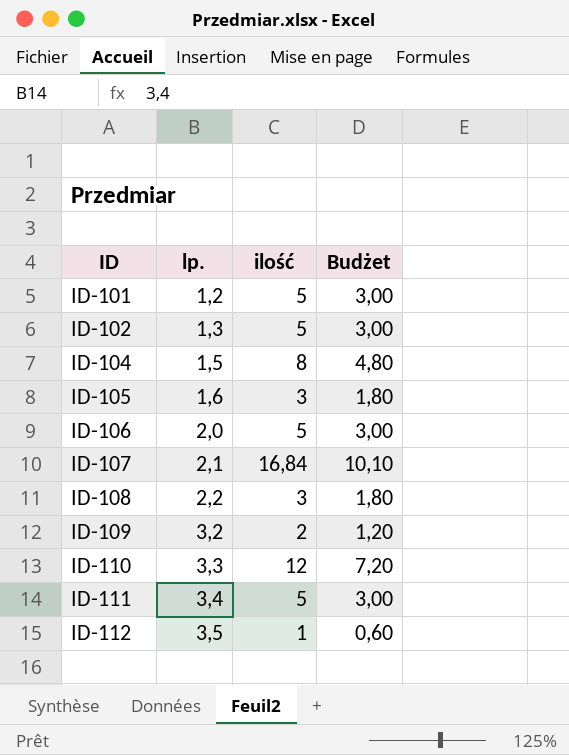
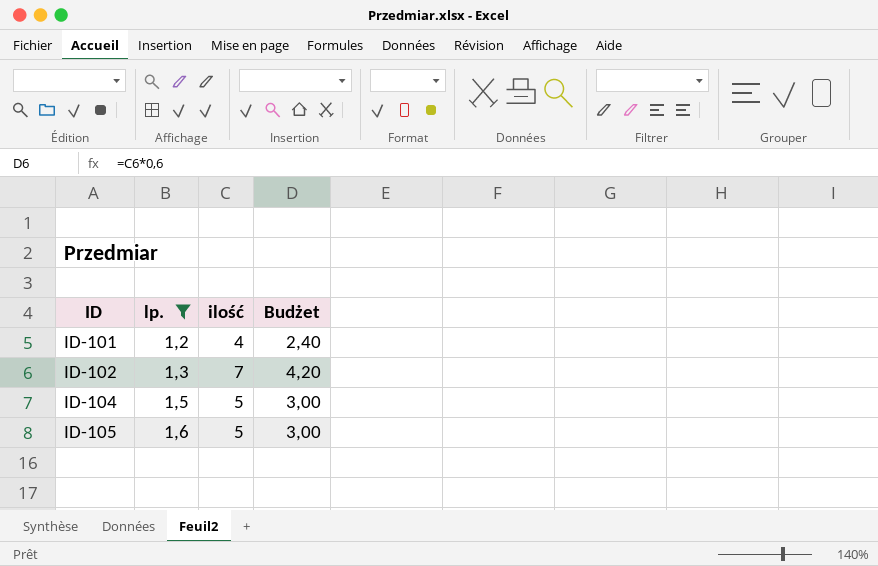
filter: none -> lp. <= 1,6
ID-101 | ilość: 5 -> 4
ID-101 | Budżet: 3,00 -> 2,40
ID-102 | ilość: 5 -> 7
ID-102 | Budżet: 3,00 -> 4,20
ID-104 | ilość: 8 -> 5
ID-104 | Budżet: 4,80 -> 3,00
ID-105 | ilość: 3 -> 5
ID-105 | Budżet: 1,80 -> 3,00

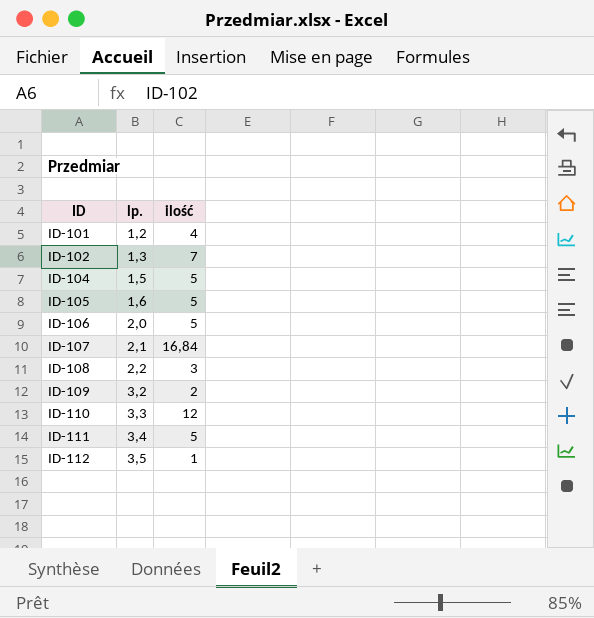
filter: lp. <= 1,6 -> none
column Budżet | formula: [ilość] * 0,6 -> none

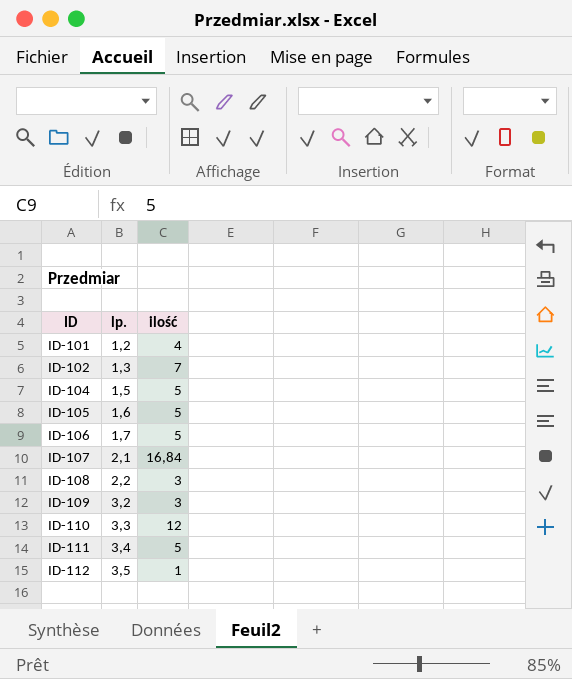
ID-106 | lp.: 2,0 -> 1,7
ID-109 | ilość: 2 -> 3

